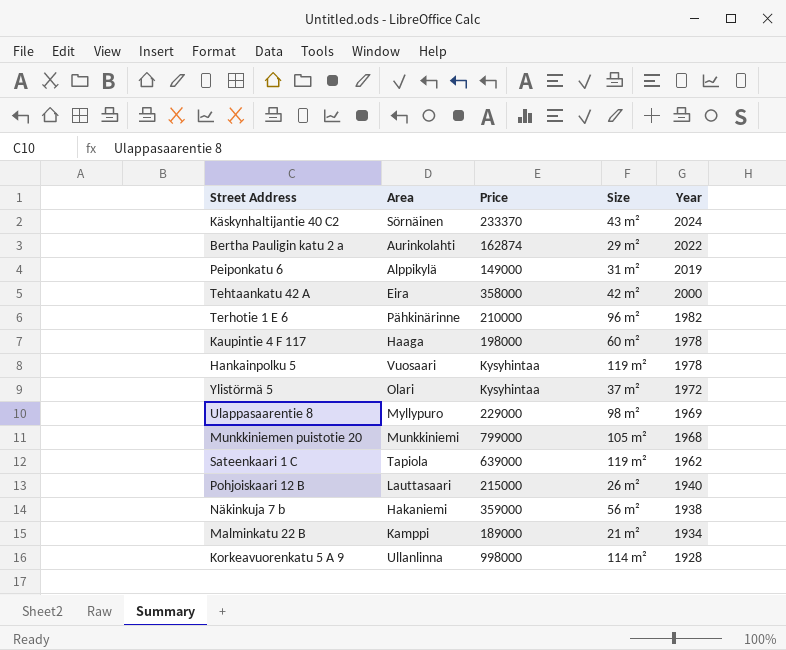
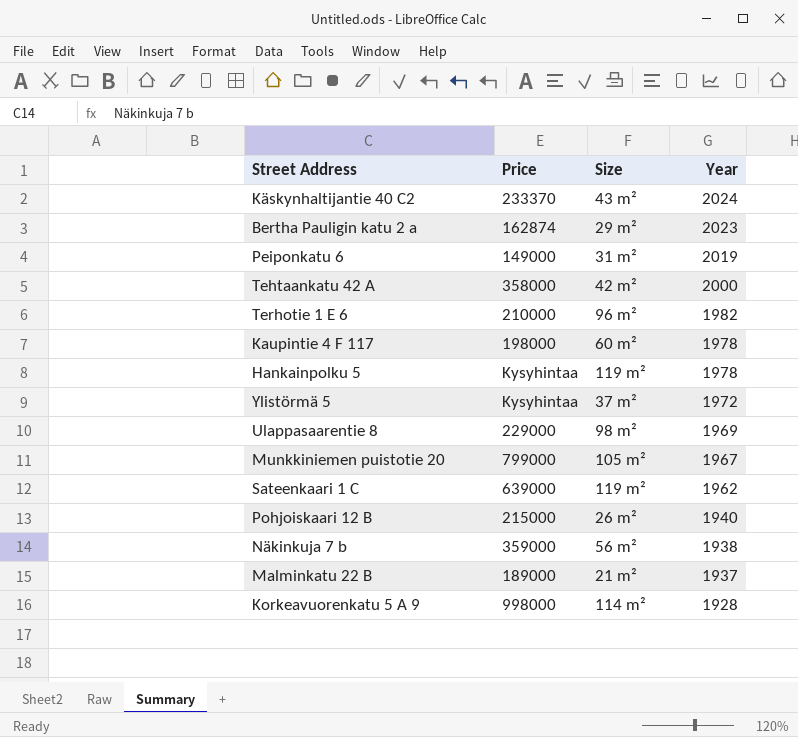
column Area | position: 2 -> none
Bertha Pauligin katu 2 a | Year: 2022 -> 2023
Munkkiniemen puistotie 20 | Year: 1968 -> 1967
Malminkatu 22 B | Year: 1934 -> 1937

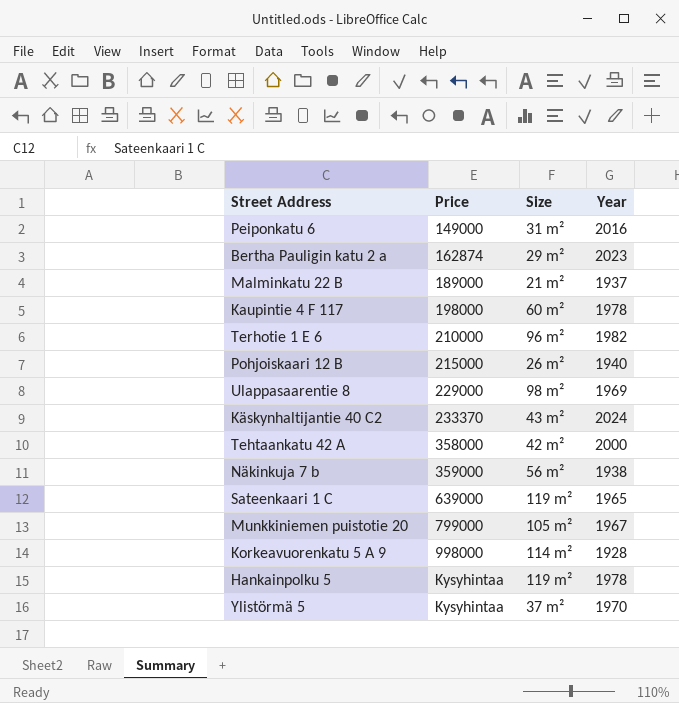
row order: Year descending -> Price ascending
Peiponkatu 6 | Year: 2019 -> 2016
Sateenkaari 1 C | Year: 1962 -> 1965
Ylistörmä 5 | Year: 1972 -> 1970

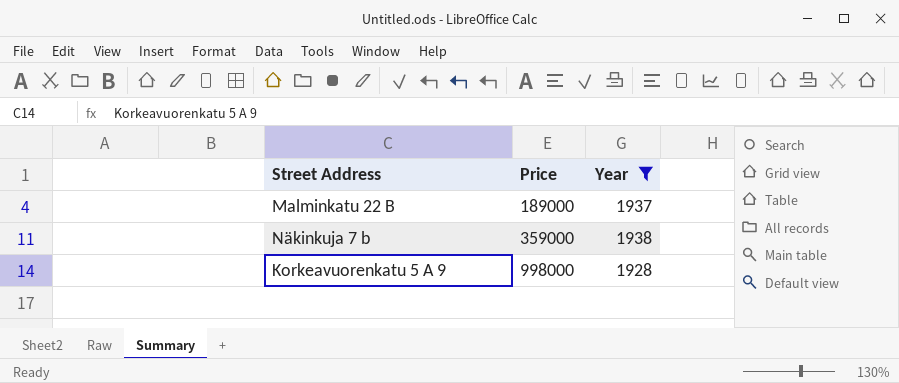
filter: none -> Year <= 1938
column Size | position: 3 -> none

